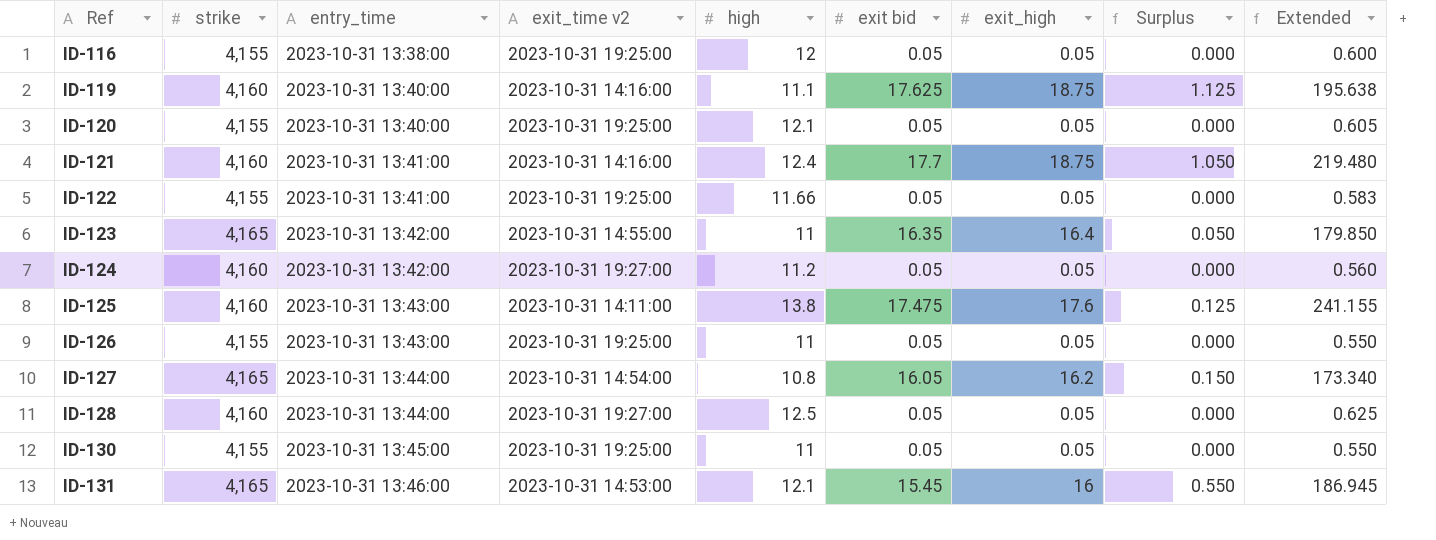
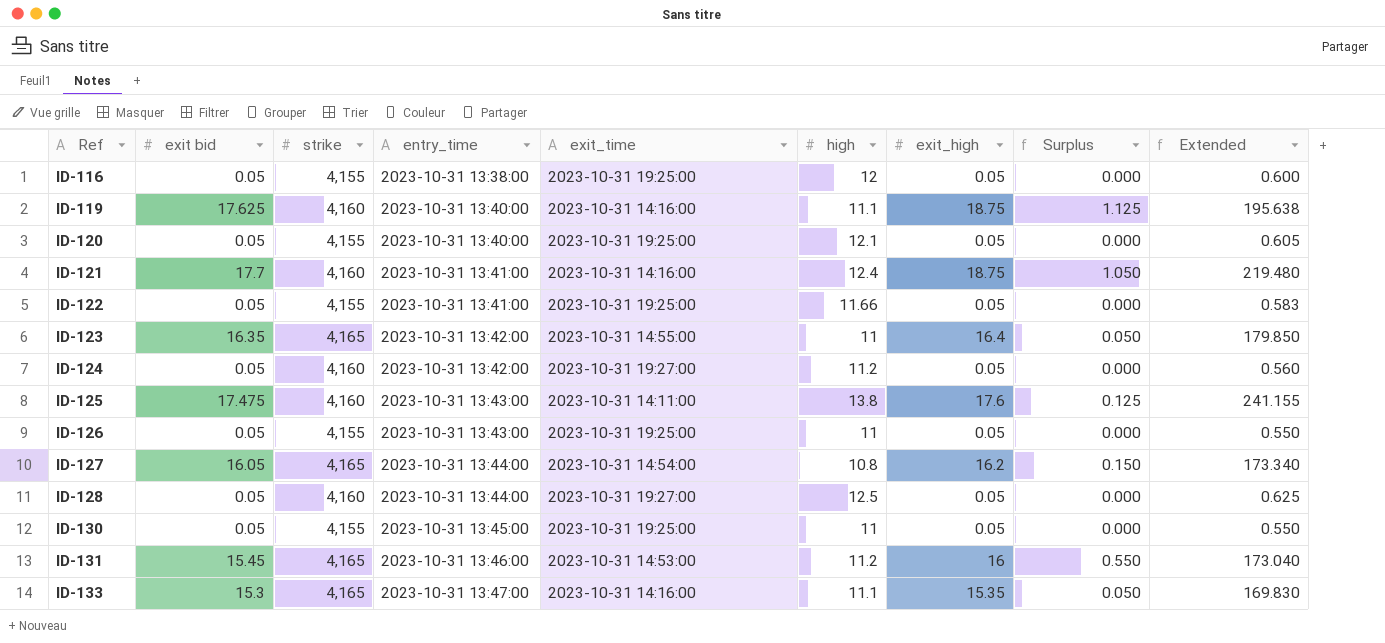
column exit bid | position: 6 -> 2
column name: exit_time v2 -> exit_time
ID-131 | high: 12.1 -> 11.2
ID-131 | Extended: 186.945 -> 173.040
row ID-133: none -> 15.3 | 4,165 | 2023-10-31 13:47:00 | 2023-10-31 14:16:00 | 11.1 | 15.35 | 0.050 | 169.830

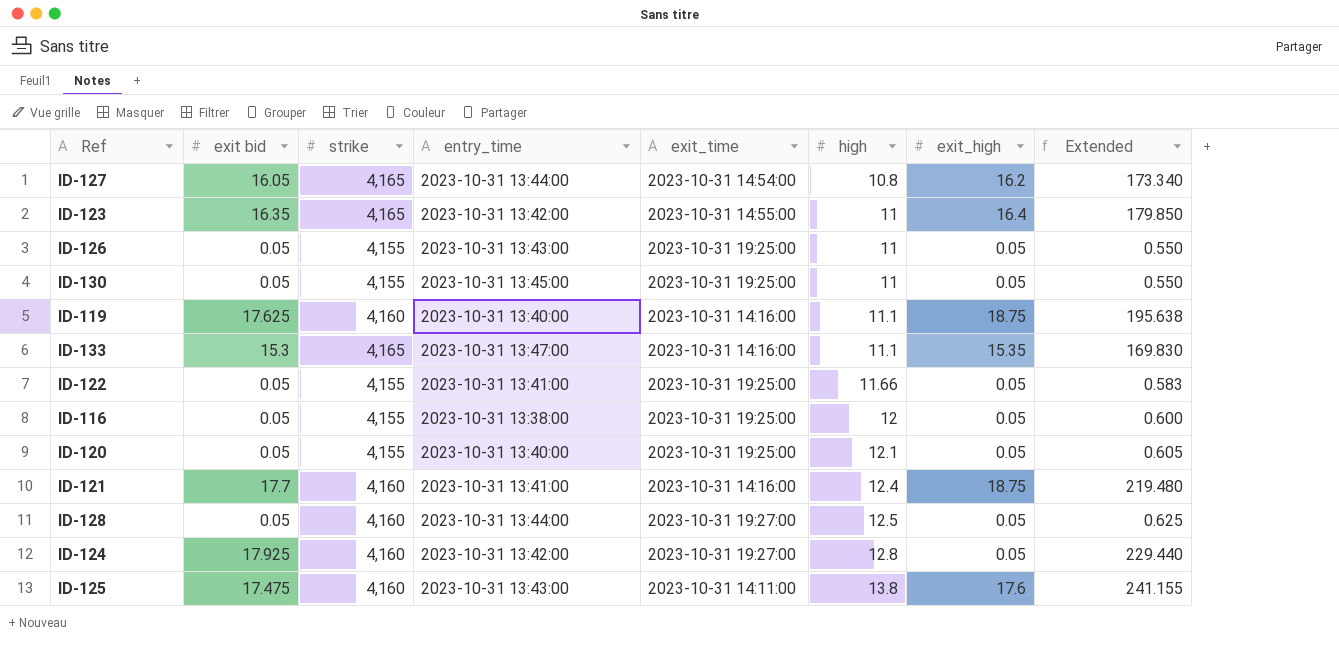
row order: Ref ascending -> high ascending
column Surplus | formula: [exit_high] - [exit bid] -> none
row ID-131: 15.45 | 4,165 | 2023-10-31 13:46:00 | 2023-10-31 14:53:00 | 11.2 | 16 | 0.550 | 173.040 -> none
ID-124 | exit bid: 0.05 -> 17.925
ID-124 | high: 11.2 -> 12.8
ID-124 | Extended: 0.560 -> 229.440

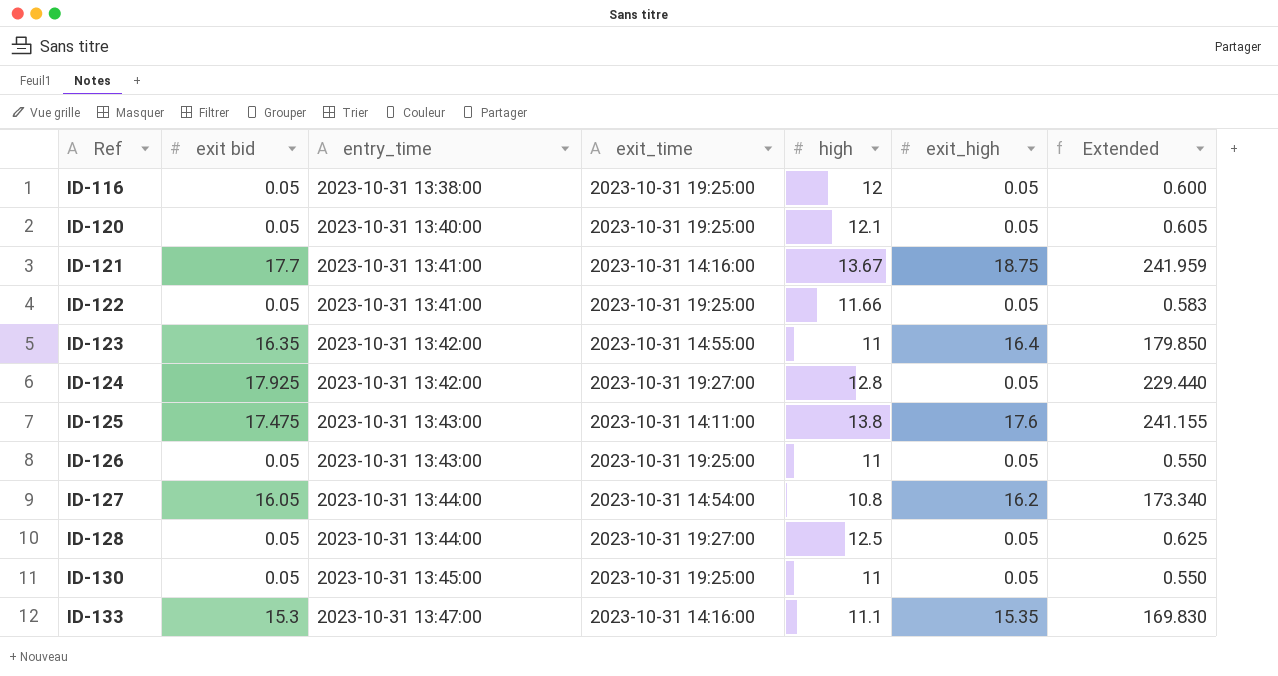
row order: high ascending -> Ref ascending
column strike | position: 3 -> none
row ID-119: 17.625 | 4,160 | 2023-10-31 13:40:00 | 2023-10-31 14:16:00 | 11.1 | 18.75 | 195.638 -> none
ID-121 | high: 12.4 -> 13.67
ID-121 | Extended: 219.480 -> 241.959

